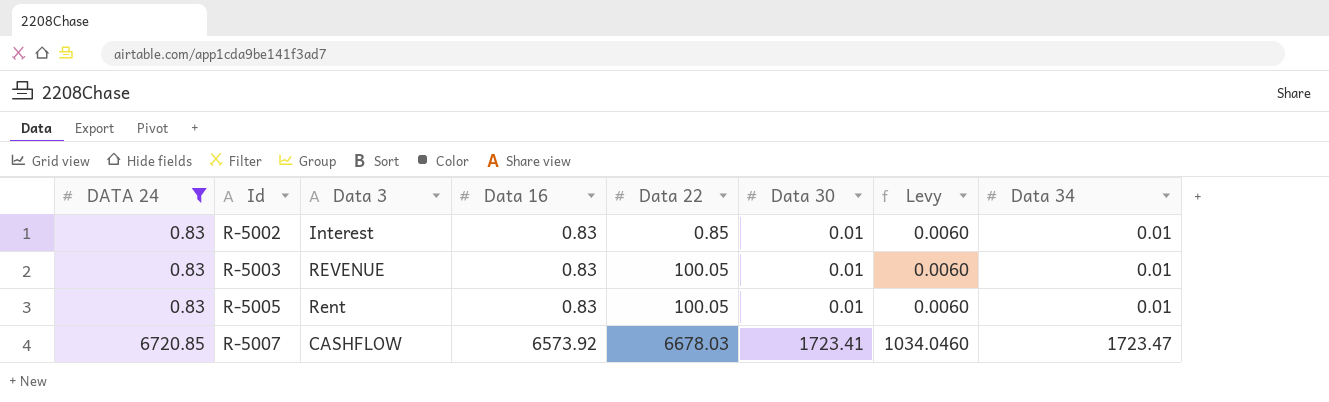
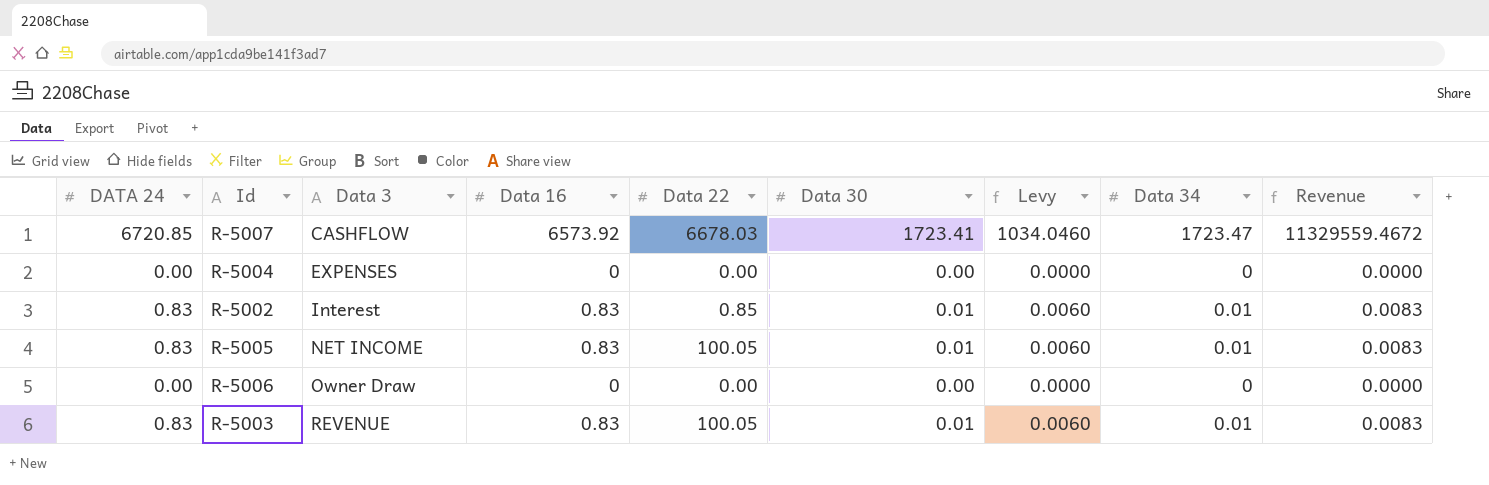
filter: DATA 24 != 0.00 -> none
row order: DATA 24 ascending -> Data 3 ascending
column Revenue | formula: none -> [Data 16] * [Data 30]
R-5005 | Data 3: Rent -> NET INCOME

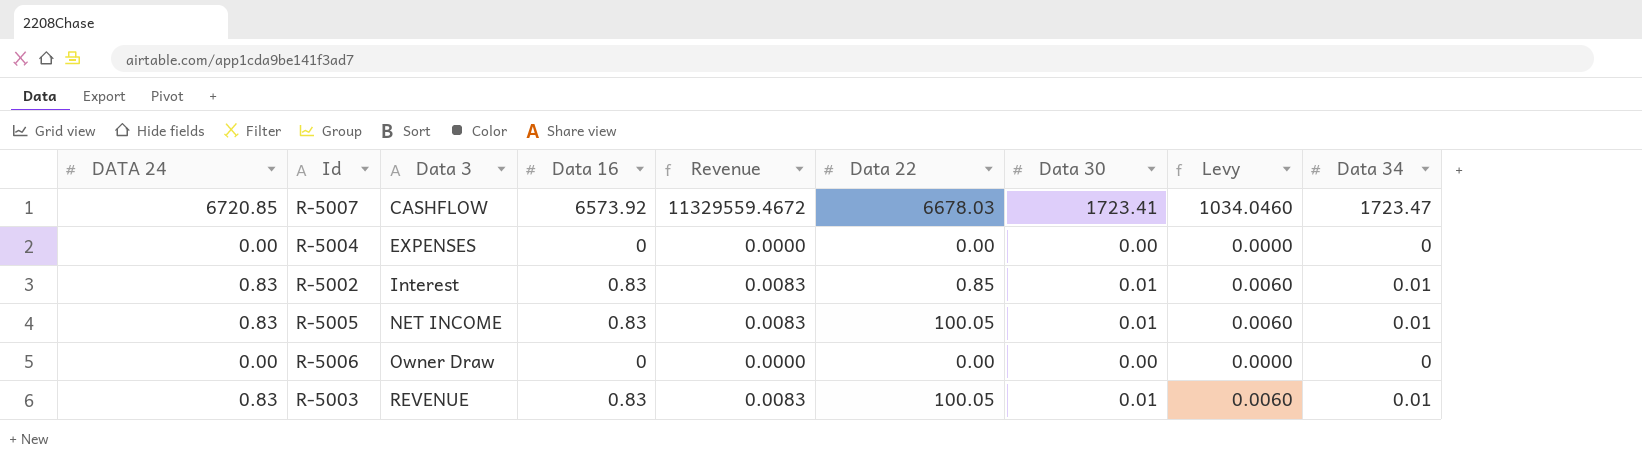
column Revenue | position: 9 -> 5

